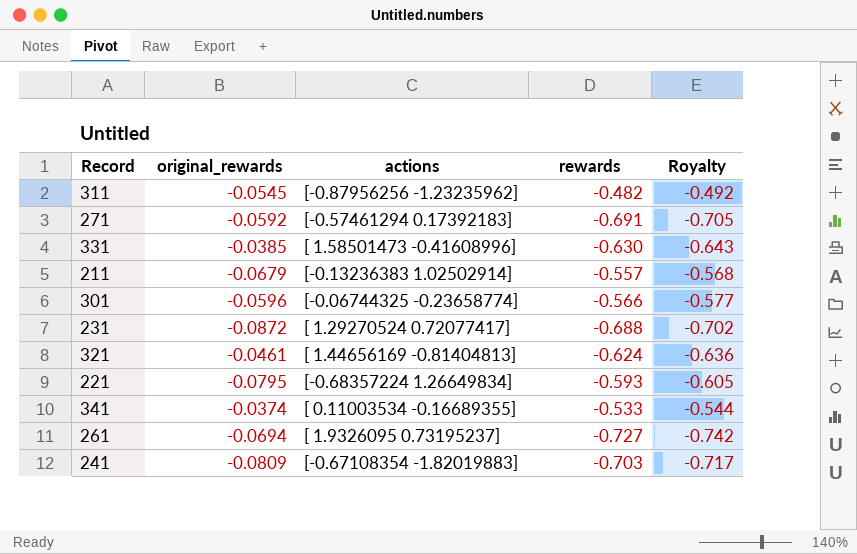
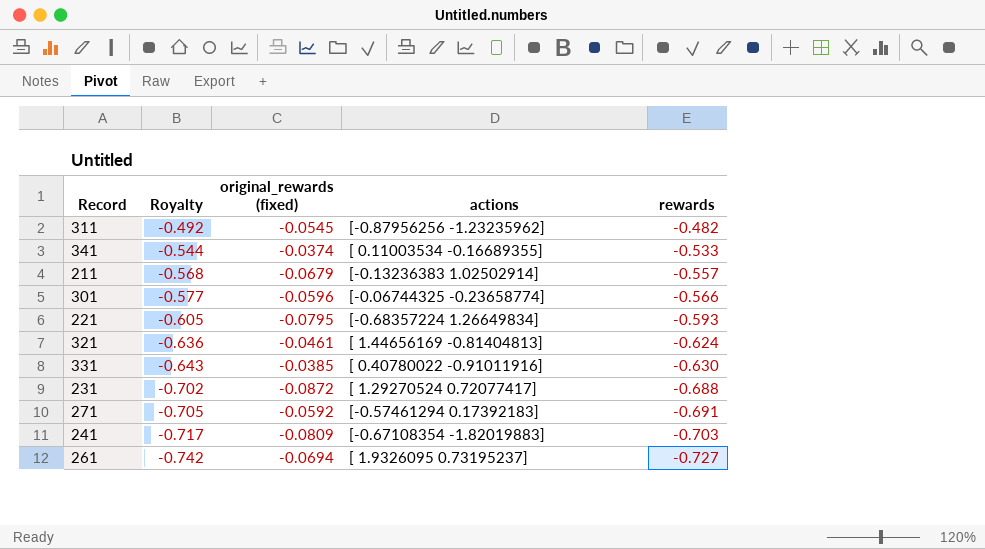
row order: none -> Royalty descending
column Royalty | position: 5 -> 2
column name: original_rewards -> original_rewards (fixed)
331 | actions: [ 1.58501473 -0.41608996] -> [ 0.40780022 -0.91011916]

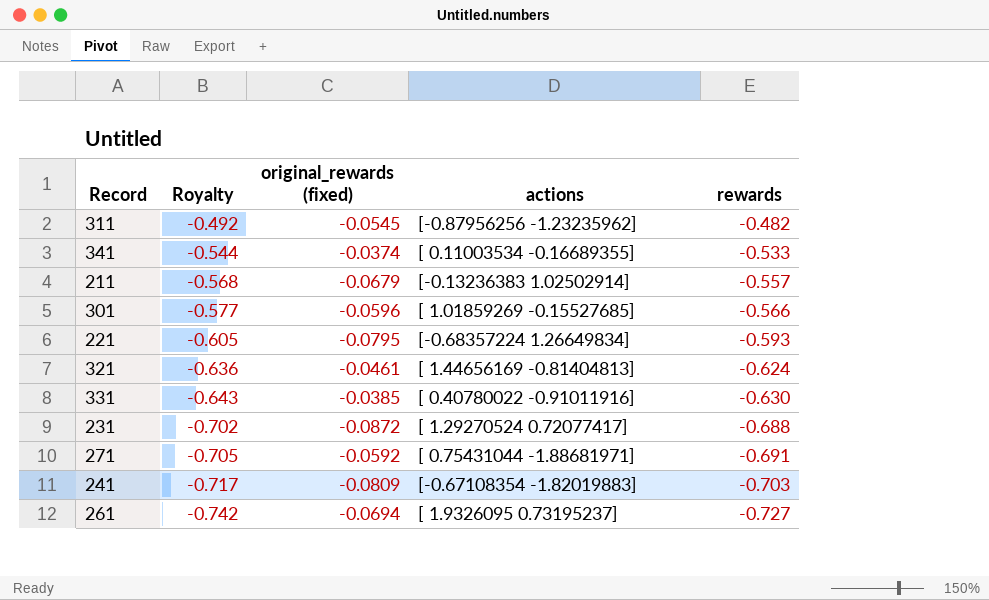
301 | actions: [-0.06744325 -0.23658774] -> [ 1.01859269 -0.15527685]
271 | actions: [-0.57461294 0.17392183] -> [ 0.75431044 -1.88681971]

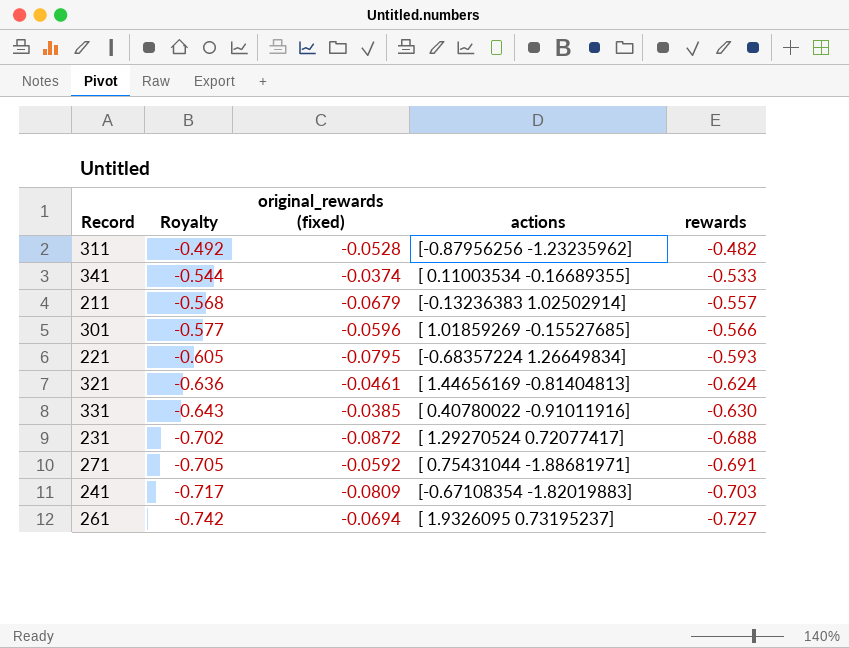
311 | original_rewards (fixed): -0.0545 -> -0.0528

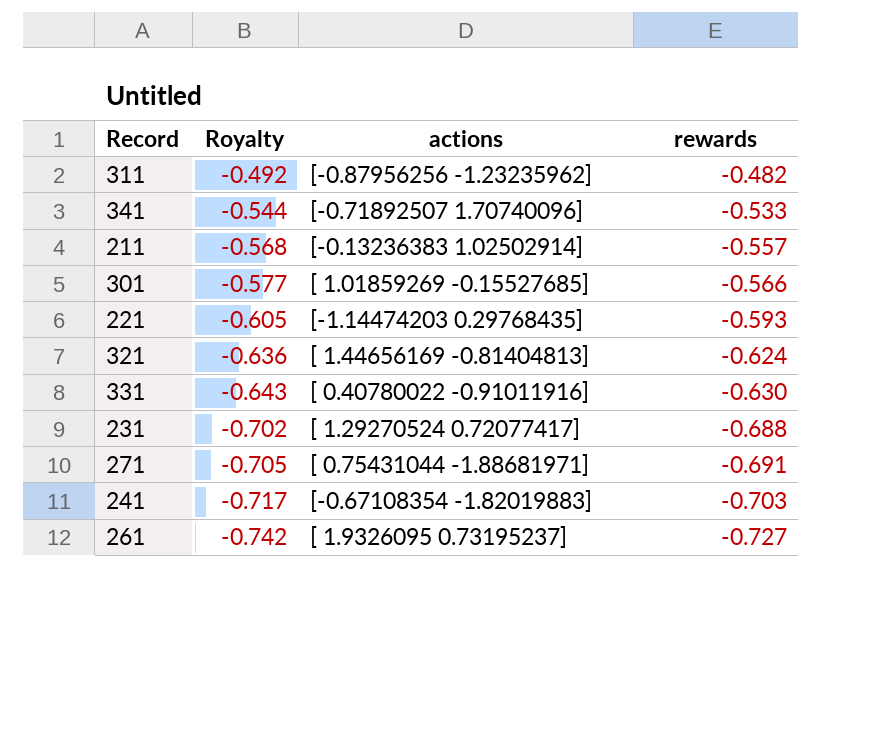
column original_rewards (fixed) | position: 3 -> none
341 | actions: [ 0.11003534 -0.16689355] -> [-0.71892507 1.70740096]
221 | actions: [-0.68357224 1.26649834] -> [-1.14474203 0.29768435]

